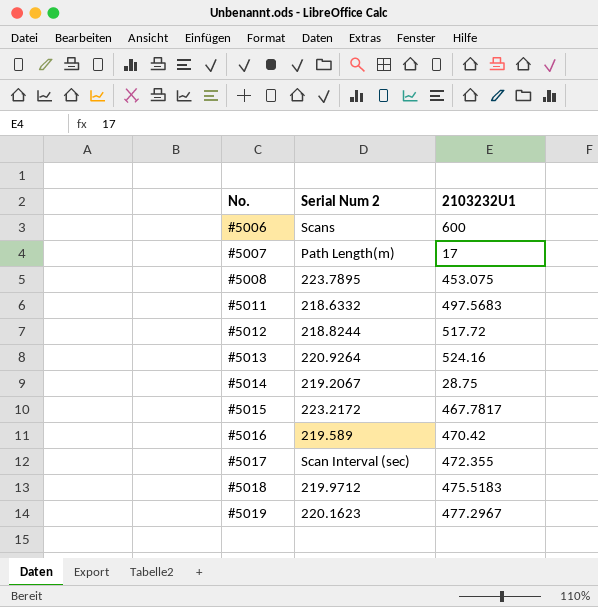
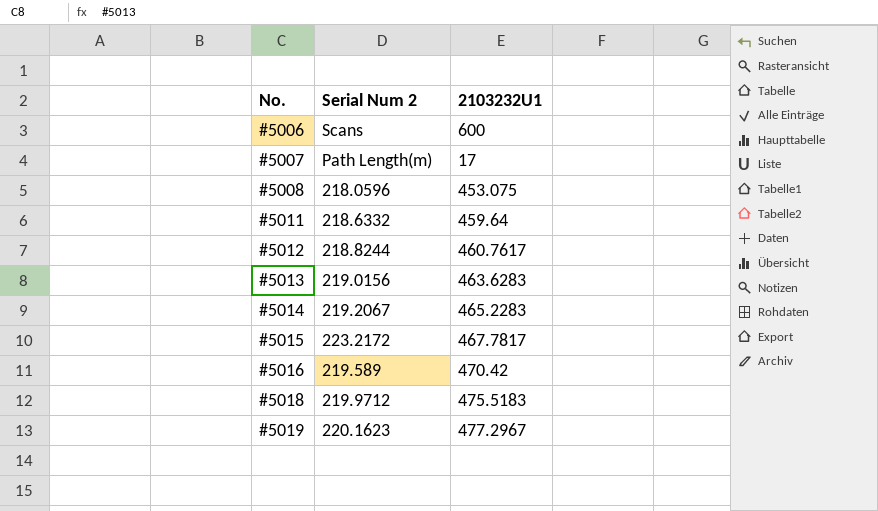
row #5017: Scan Interval (sec) | 472.355 -> none
#5008 | Serial Num 2: 223.7895 -> 218.0596
#5011 | 2103232U1: 497.5683 -> 459.64
#5012 | 2103232U1: 517.72 -> 460.7617
#5013 | Serial Num 2: 220.9264 -> 219.0156
#5013 | 2103232U1: 524.16 -> 463.6283
#5014 | 2103232U1: 28.75 -> 465.2283

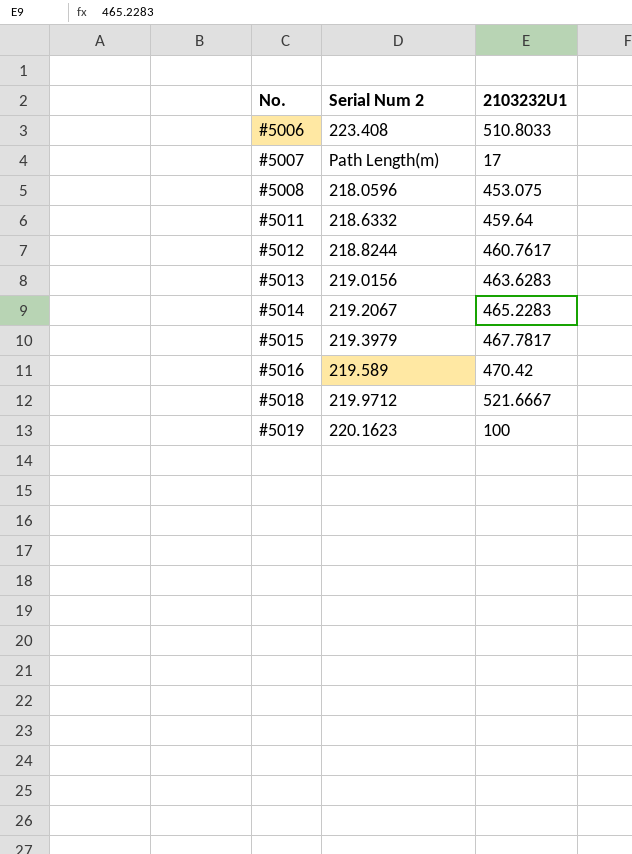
#5006 | Serial Num 2: Scans -> 223.408
#5006 | 2103232U1: 600 -> 510.8033
#5015 | Serial Num 2: 223.2172 -> 219.3979
#5018 | 2103232U1: 475.5183 -> 521.6667
#5019 | 2103232U1: 477.2967 -> 100

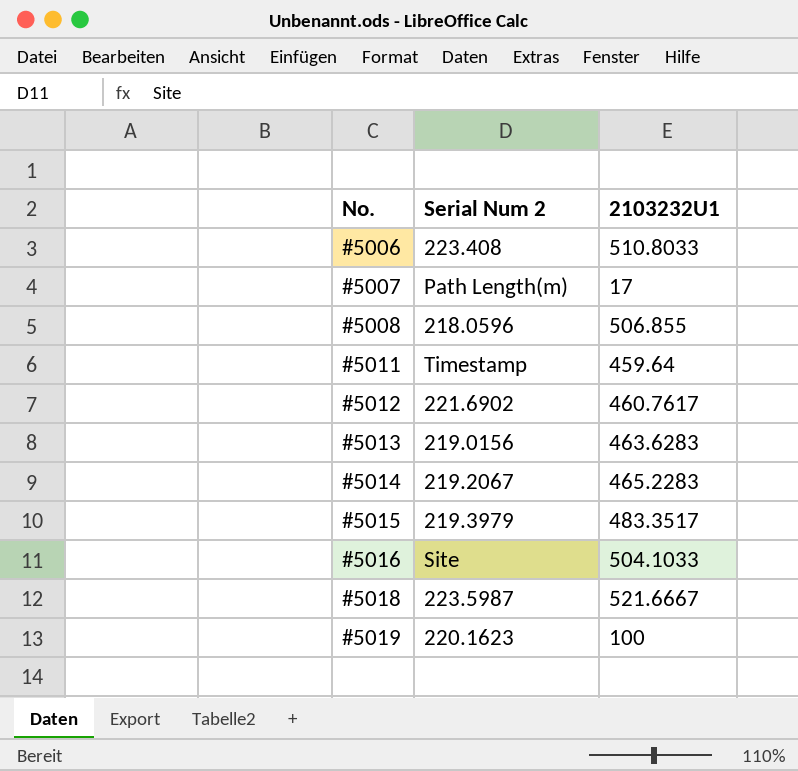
#5008 | 2103232U1: 453.075 -> 506.855
#5011 | Serial Num 2: 218.6332 -> Timestamp
#5012 | Serial Num 2: 218.8244 -> 221.6902
#5015 | 2103232U1: 467.7817 -> 483.3517
#5016 | Serial Num 2: 219.589 -> Site
#5016 | 2103232U1: 470.42 -> 504.1033
#5018 | Serial Num 2: 219.9712 -> 223.5987

